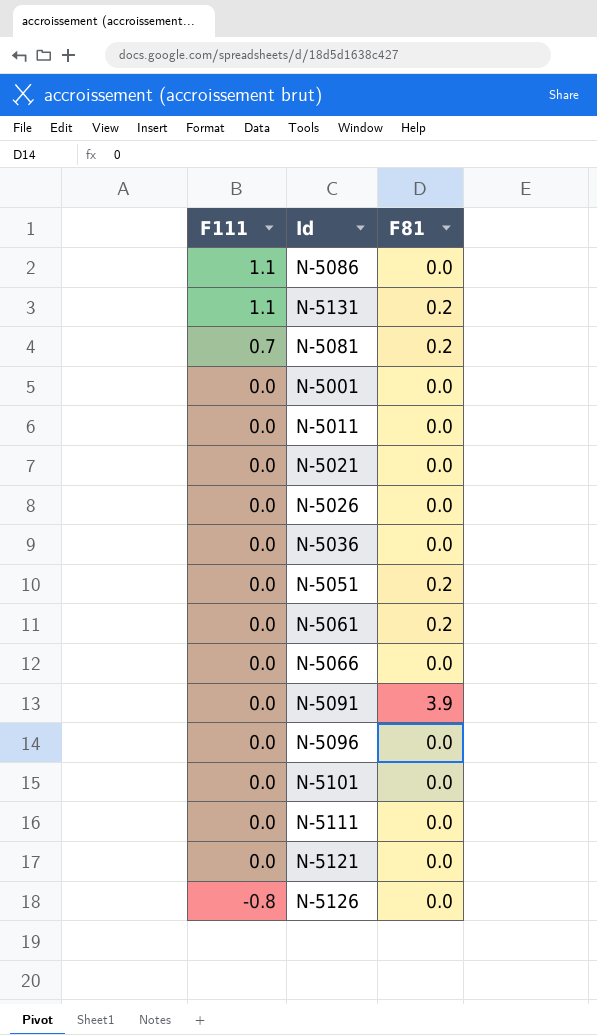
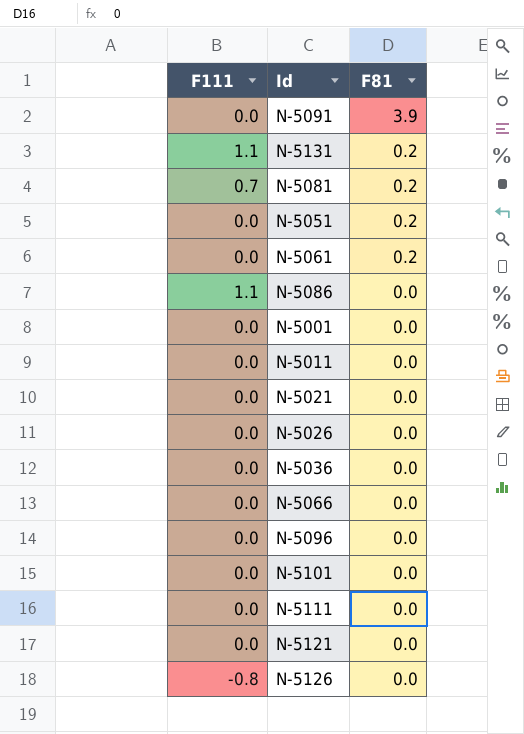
row order: F111 descending -> F81 descending

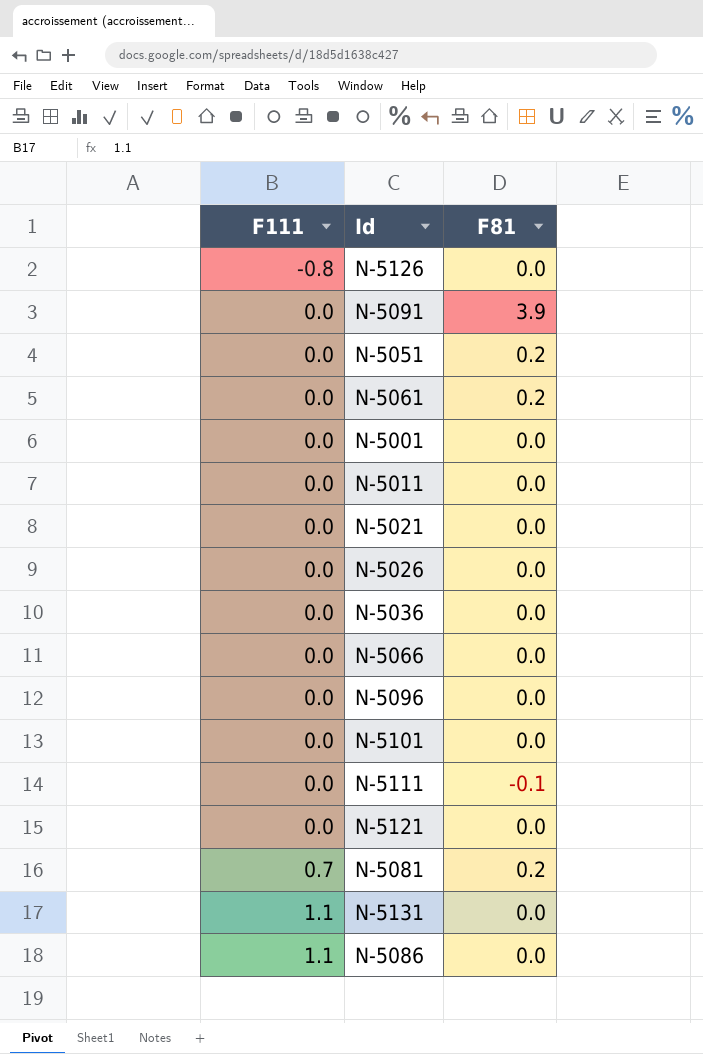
row order: F81 descending -> F111 ascending
N-5111 | F81: 0.0 -> -0.1
N-5131 | F81: 0.2 -> 0.0

